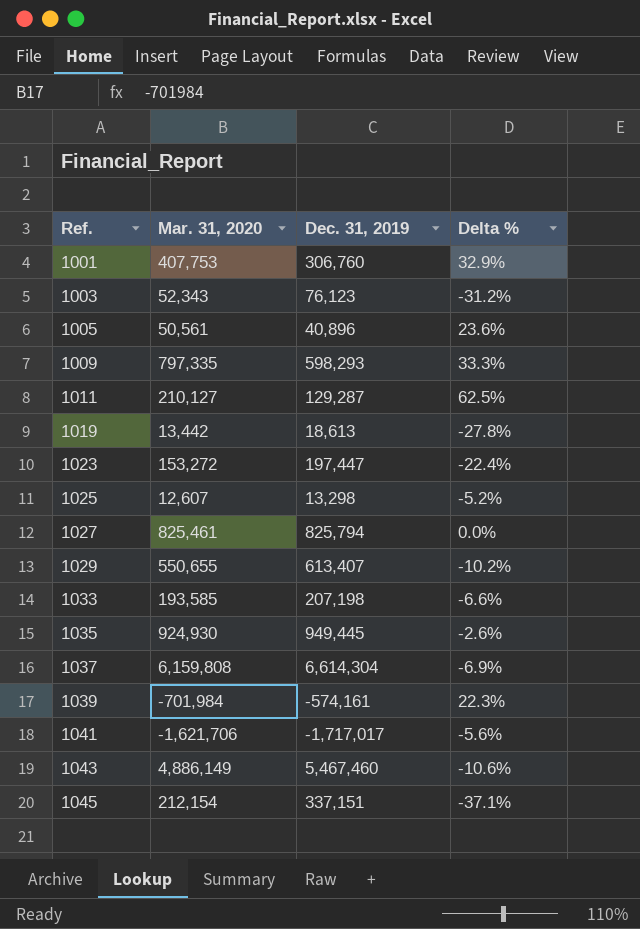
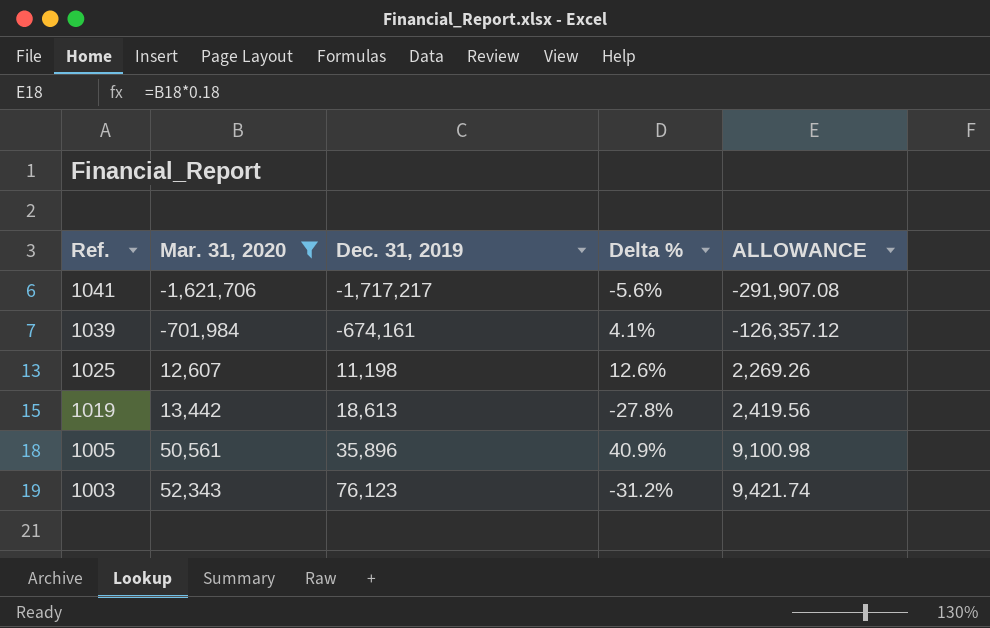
filter: none -> Mar. 31, 2020 <= 52,343
row order: Ref. ascending -> Ref. descending
column ALLOWANCE | formula: none -> [Mar. 31, 2020] * 0.18
1041 | Dec. 31, 2019: -1,717,017 -> -1,717,217
1039 | Dec. 31, 2019: -574,161 -> -674,161
1039 | Delta %: 22.3% -> 4.1%
1025 | Dec. 31, 2019: 13,298 -> 11,198
1025 | Delta %: -5.2% -> 12.6%
1005 | Dec. 31, 2019: 40,896 -> 35,896
1005 | Delta %: 23.6% -> 40.9%

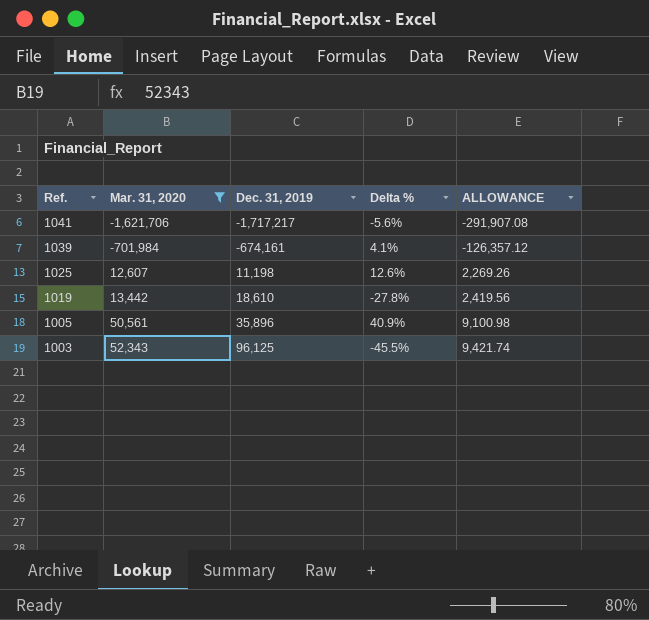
1019 | Dec. 31, 2019: 18,613 -> 18,610
1003 | Dec. 31, 2019: 76,123 -> 96,125
1003 | Delta %: -31.2% -> -45.5%

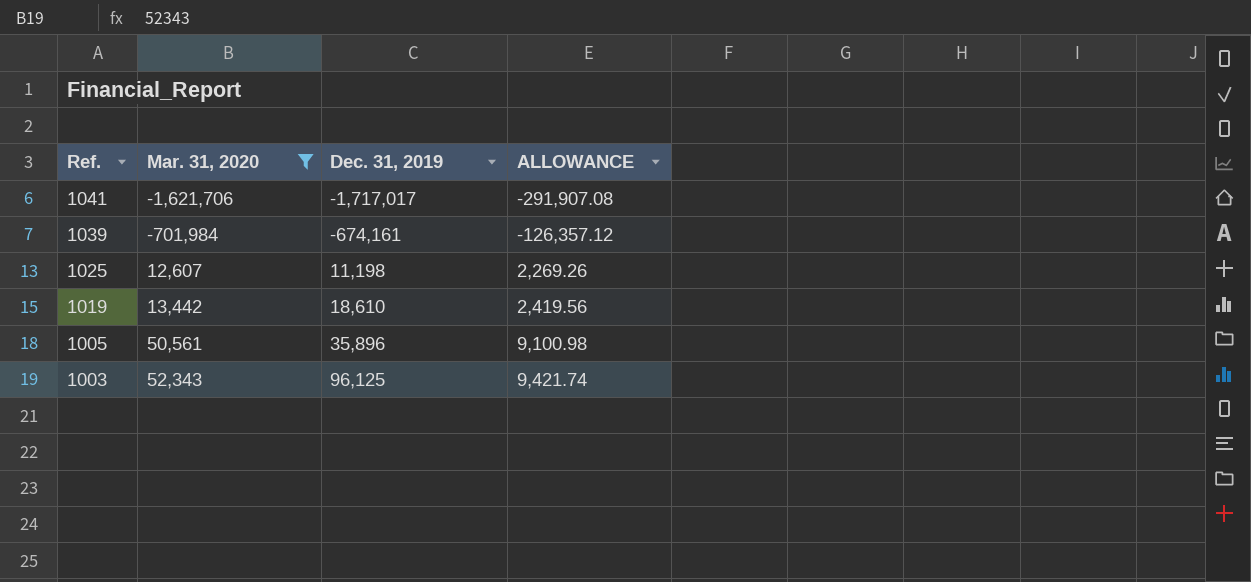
column Delta % | formula: ([Mar. 31, 2020] - [Dec. 31, 2019]) / [Dec. 31, 2019] -> none
1041 | Dec. 31, 2019: -1,717,217 -> -1,717,017

